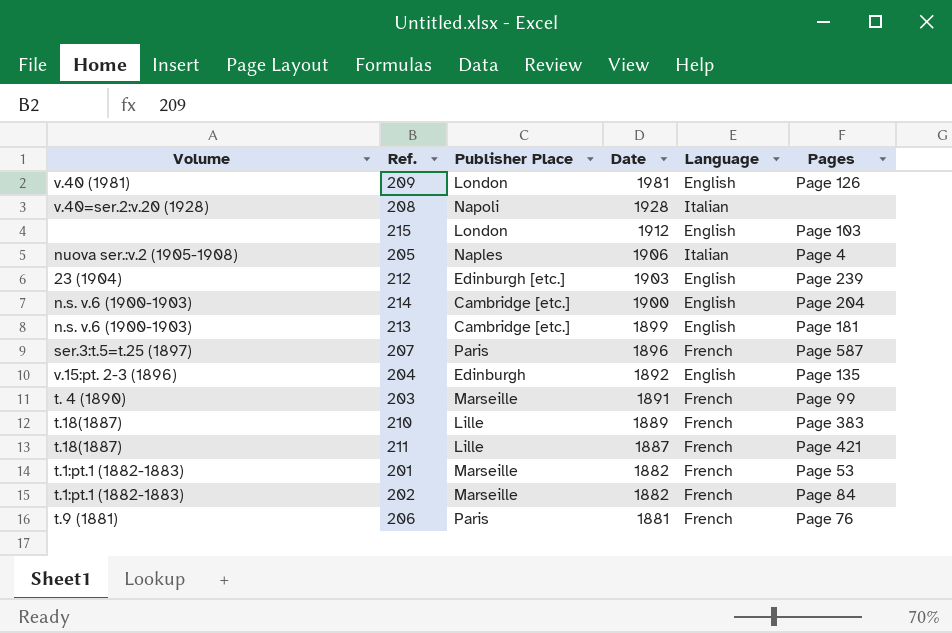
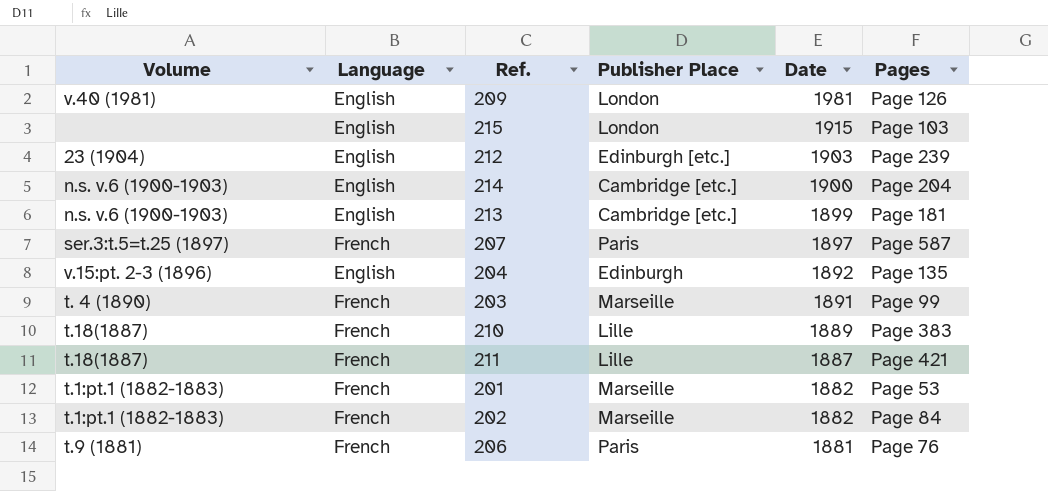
column Language | position: 5 -> 2
row 208: v.40=ser.2:v.20 (1928) | Napoli | 1928 | Italian | none -> none
row 205: nuova ser.:v.2 (1905-1908) | Naples | 1906 | Italian | Page 4 -> none
215 | Date: 1912 -> 1915
207 | Date: 1896 -> 1897

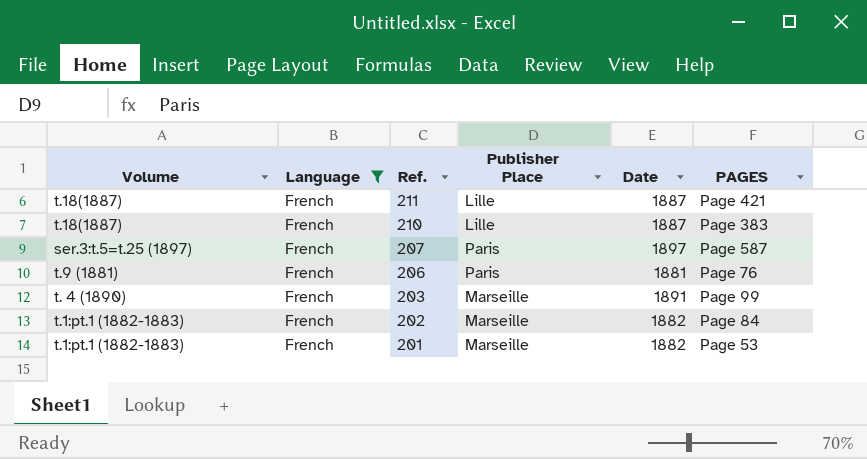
filter: none -> Language = French
row order: Date descending -> Ref. descending
column name: Pages -> PAGES
210 | Date: 1889 -> 1887

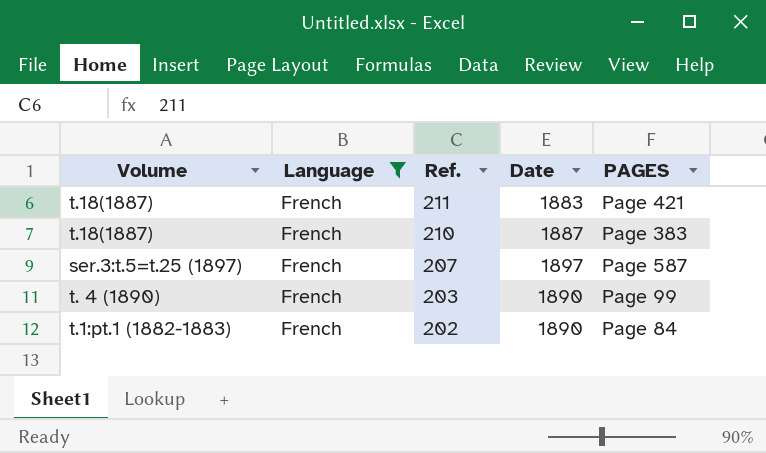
column Publisher Place | position: 4 -> none
row 206: t.9 (1881) | French | Paris | 1881 | Page 76 -> none
row 201: t.1:pt.1 (1882-1883) | French | Marseille | 1882 | Page 53 -> none
211 | Date: 1887 -> 1883
203 | Date: 1891 -> 1890
202 | Date: 1882 -> 1890

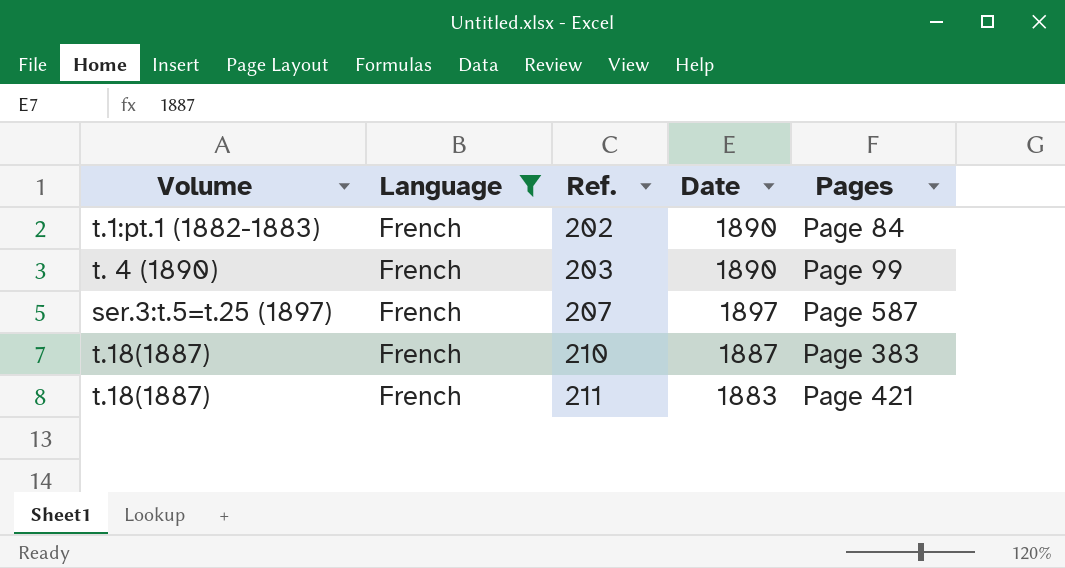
row order: Ref. descending -> Ref. ascending
column name: PAGES -> Pages

